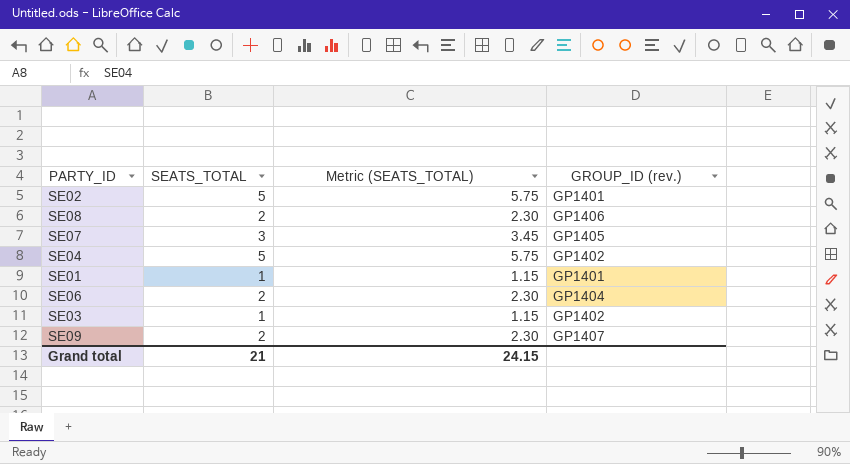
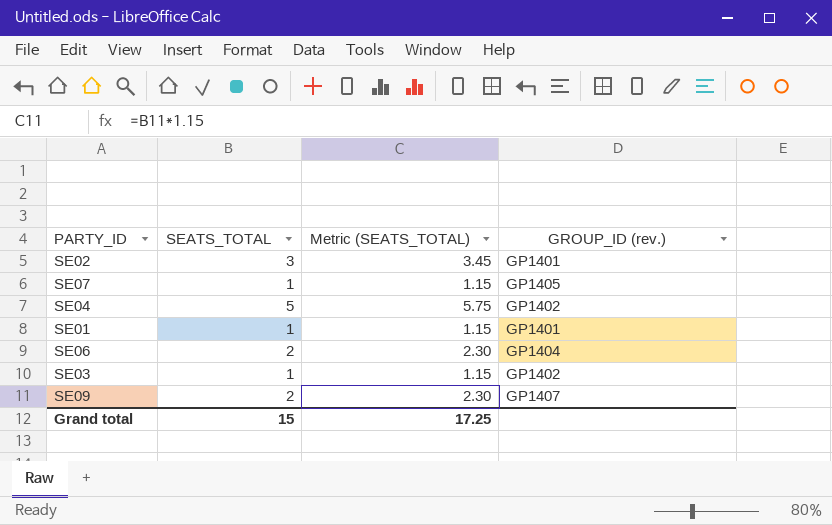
row SE08: 2 | 2.30 | GP1406 -> none
SE02 | SEATS_TOTAL: 5 -> 3
SE02 | Metric (SEATS_TOTAL): 5.75 -> 3.45
SE07 | SEATS_TOTAL: 3 -> 1
SE07 | Metric (SEATS_TOTAL): 3.45 -> 1.15
Grand total | SEATS_TOTAL: 21 -> 15
Grand total | Metric (SEATS_TOTAL): 24.15 -> 17.25

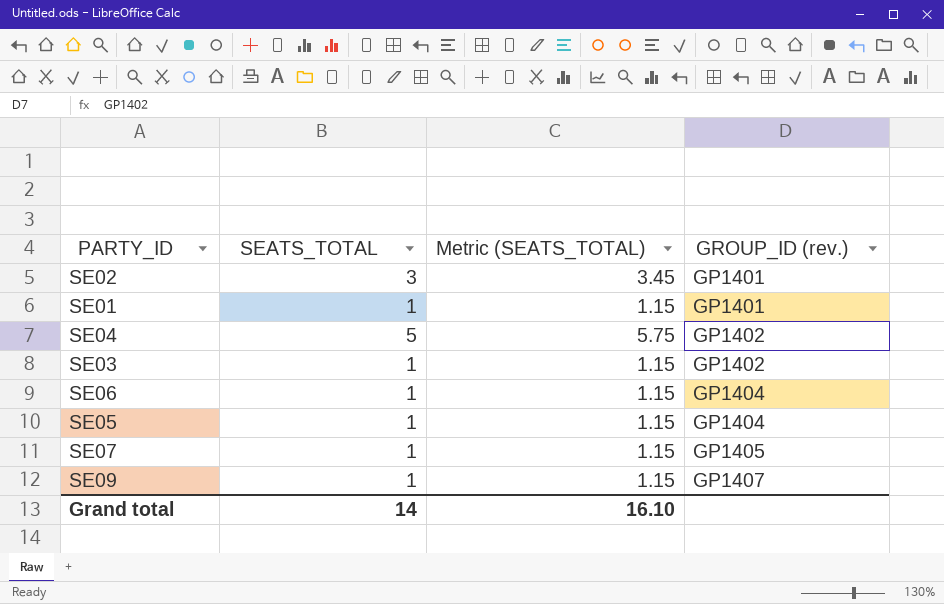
row order: none -> GROUP_ID (rev.) ascending
SE06 | SEATS_TOTAL: 2 -> 1
SE06 | Metric (SEATS_TOTAL): 2.30 -> 1.15
row SE05: none -> 1 | 1.15 | GP1404
SE09 | SEATS_TOTAL: 2 -> 1
SE09 | Metric (SEATS_TOTAL): 2.30 -> 1.15
Grand total | SEATS_TOTAL: 15 -> 14
Grand total | Metric (SEATS_TOTAL): 17.25 -> 16.10

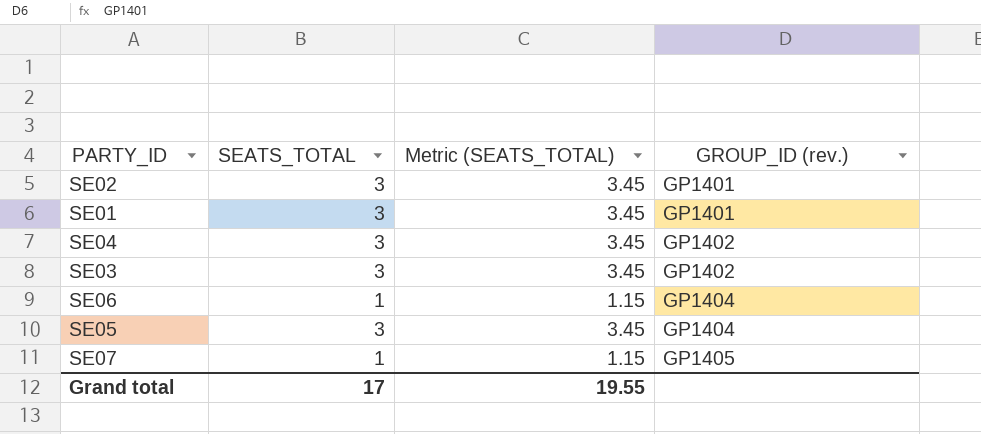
row SE09: 1 | 1.15 | GP1407 -> none
SE01 | SEATS_TOTAL: 1 -> 3
SE01 | Metric (SEATS_TOTAL): 1.15 -> 3.45
SE04 | SEATS_TOTAL: 5 -> 3
SE04 | Metric (SEATS_TOTAL): 5.75 -> 3.45
SE03 | SEATS_TOTAL: 1 -> 3
SE03 | Metric (SEATS_TOTAL): 1.15 -> 3.45
SE05 | SEATS_TOTAL: 1 -> 3
SE05 | Metric (SEATS_TOTAL): 1.15 -> 3.45
Grand total | SEATS_TOTAL: 14 -> 17
Grand total | Metric (SEATS_TOTAL): 16.10 -> 19.55

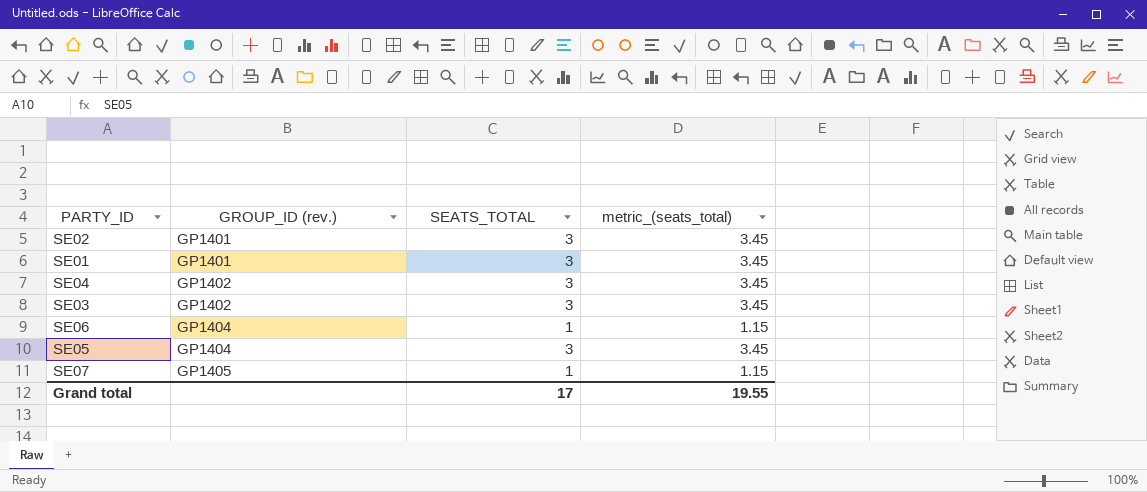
column GROUP_ID (rev.) | position: 4 -> 2
column name: Metric (SEATS_TOTAL) -> metric_(seats_total)

